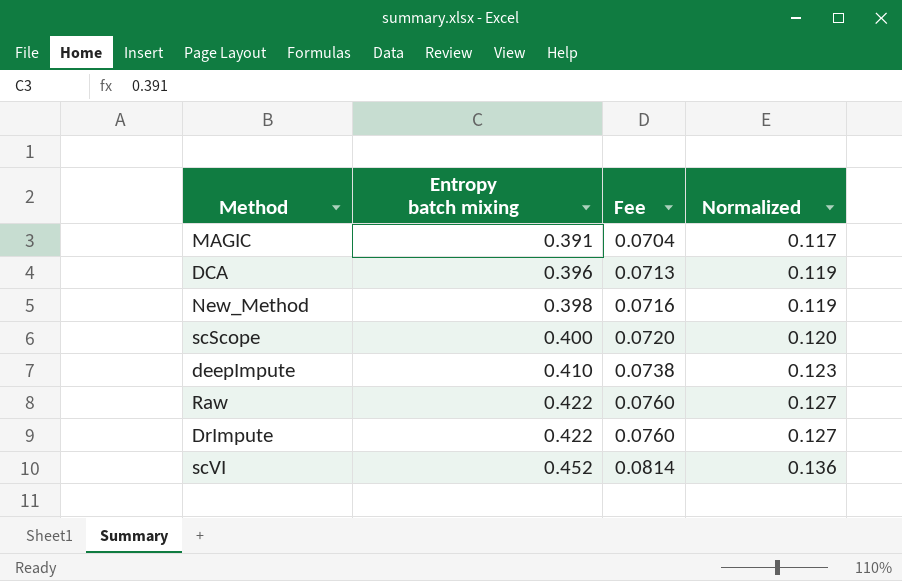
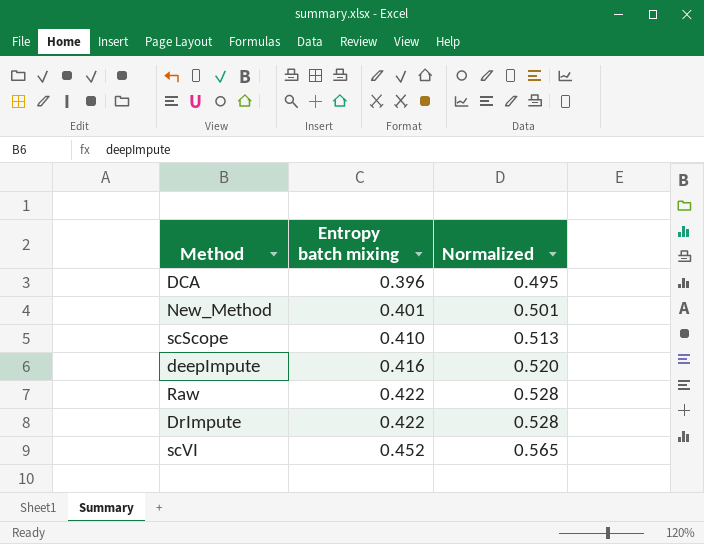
column Fee | formula: [Entropy batch mixing] * 0.18 -> none
column Normalized | formula: [Entropy batch mixing] * 0.3 -> [Entropy batch mixing] * 1.25
row MAGIC: 0.391 | 0.0704 | 0.117 -> none
New_Method | Entropy batch mixing: 0.398 -> 0.401
scScope | Entropy batch mixing: 0.400 -> 0.410
deepImpute | Entropy batch mixing: 0.410 -> 0.416

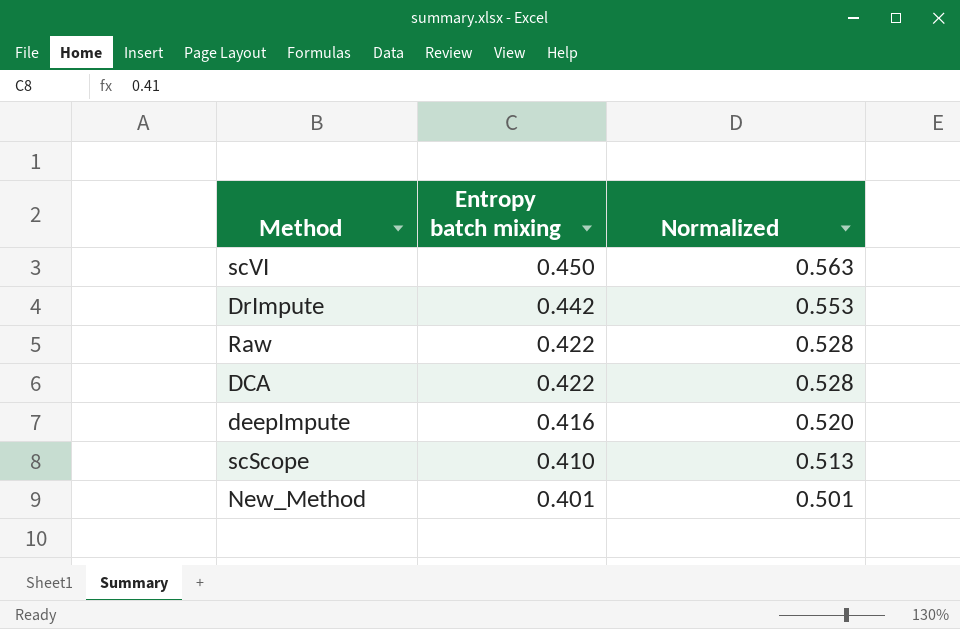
row order: Entropy batch mixing ascending -> Entropy batch mixing descending
scVI | Entropy batch mixing: 0.452 -> 0.450
scVI | Normalized: 0.565 -> 0.563
DrImpute | Entropy batch mixing: 0.422 -> 0.442
DrImpute | Normalized: 0.528 -> 0.553
DCA | Entropy batch mixing: 0.396 -> 0.422
DCA | Normalized: 0.495 -> 0.528

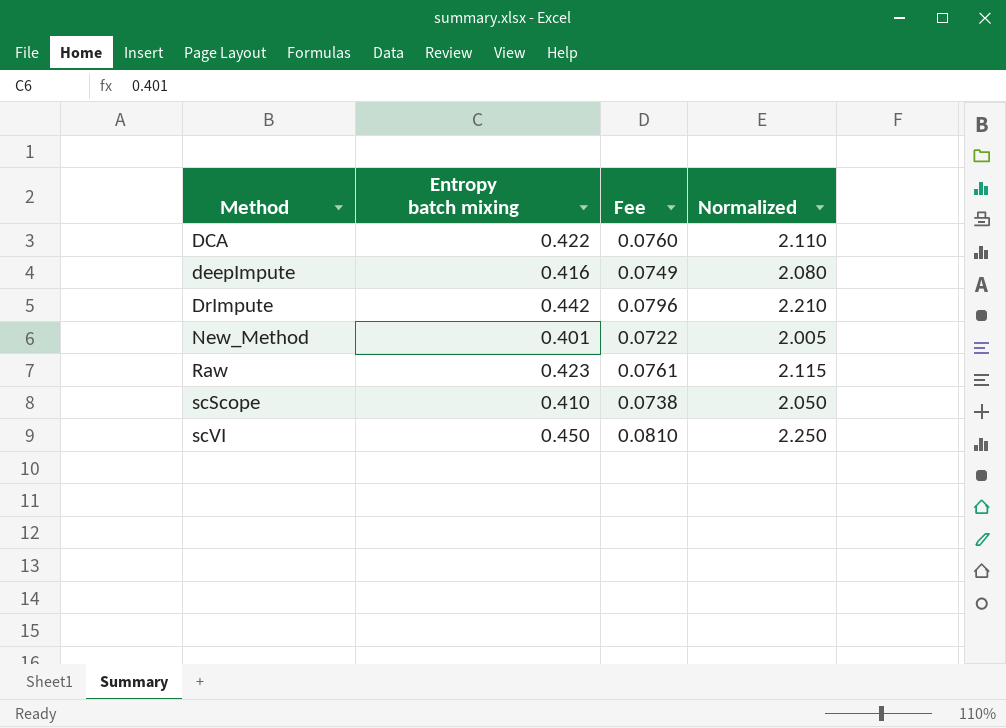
row order: Entropy batch mixing descending -> Method ascending
column Fee | formula: none -> [Entropy batch mixing] * 0.18
column Normalized | formula: [Entropy batch mixing] * 1.25 -> [Entropy batch mixing] * 5
Raw | Entropy batch mixing: 0.422 -> 0.423

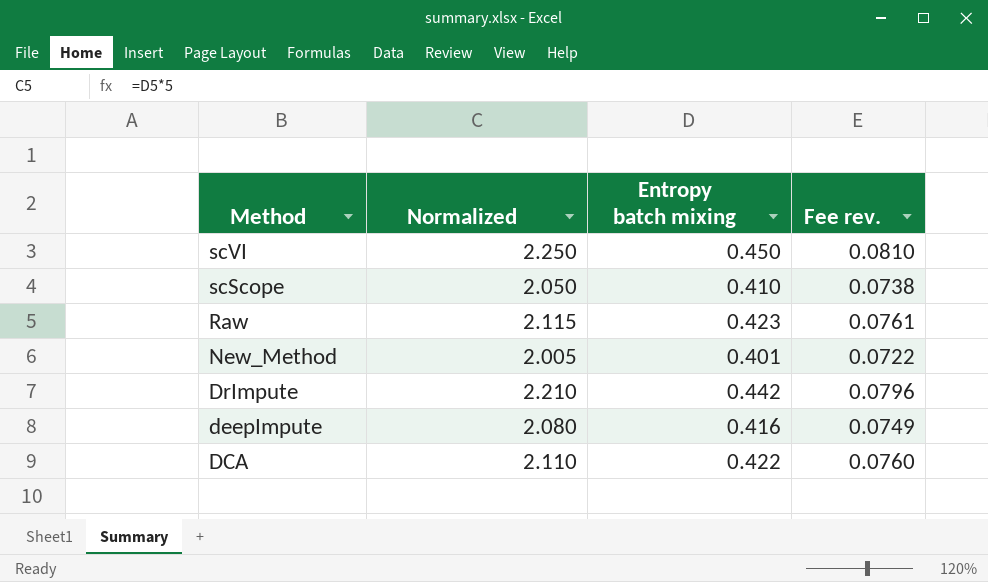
row order: Method ascending -> Method descending
column Normalized | position: 4 -> 2
column name: Fee -> Fee rev.

